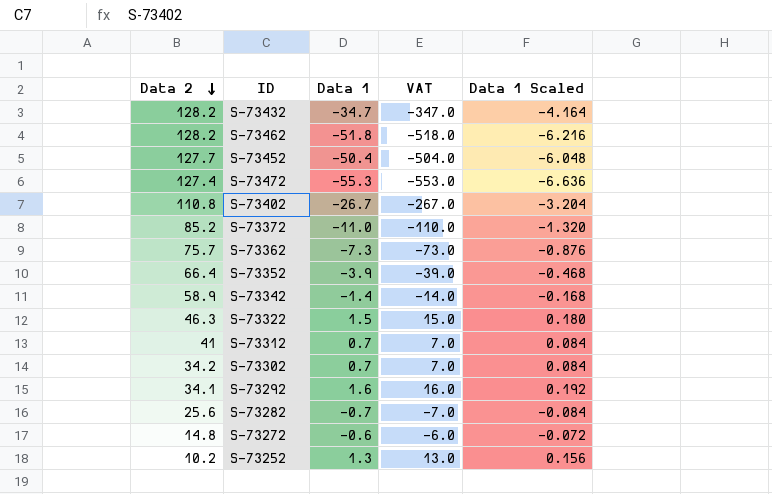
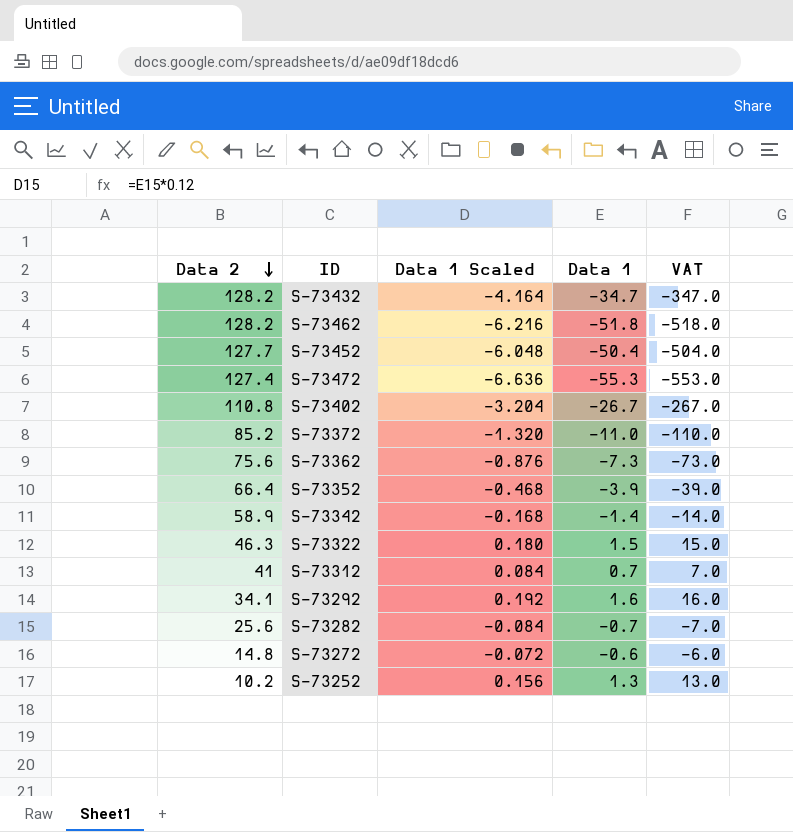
column Data 1 Scaled | position: 5 -> 3
row S-73302: 34.2 | 0.7 | 7.0 | 0.084 -> none
S-73362 | Data 2: 75.7 -> 75.6

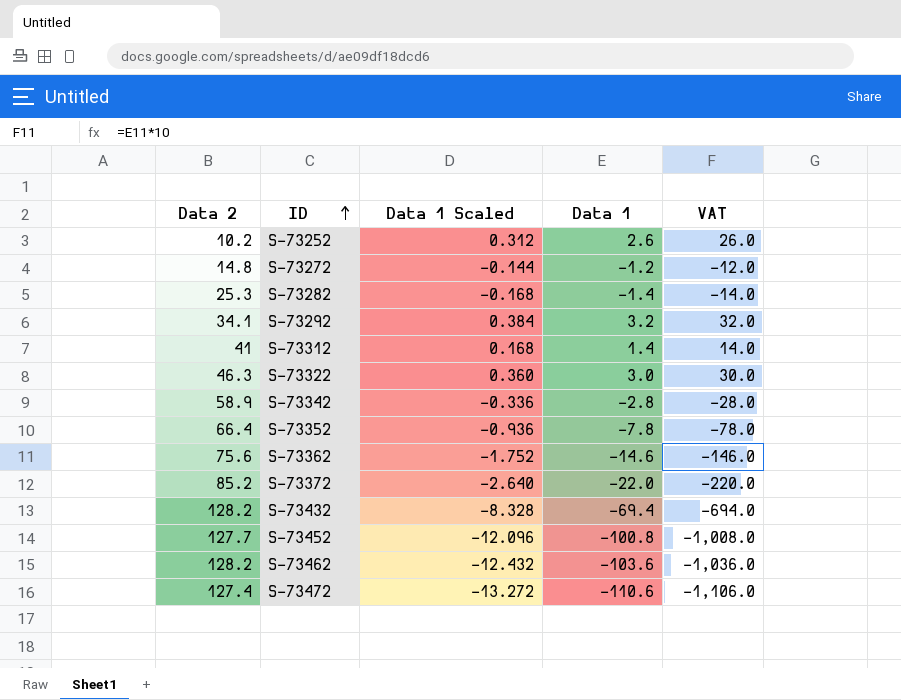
row order: Data 2 descending -> ID ascending
row S-73402: 110.8 | -3.204 | -26.7 | -267.0 -> none
S-73252 | Data 1 Scaled: 0.156 -> 0.312
S-73252 | Data 1: 1.3 -> 2.6
S-73252 | VAT: 13.0 -> 26.0
S-73272 | Data 1 Scaled: -0.072 -> -0.144
S-73272 | Data 1: -0.6 -> -1.2
S-73272 | VAT: -6.0 -> -12.0
S-73282 | Data 2: 25.6 -> 25.3
S-73282 | Data 1 Scaled: -0.084 -> -0.168
S-73282 | Data 1: -0.7 -> -1.4
S-73282 | VAT: -7.0 -> -14.0
S-73292 | Data 1 Scaled: 0.192 -> 0.384
S-73292 | Data 1: 1.6 -> 3.2
S-73292 | VAT: 16.0 -> 32.0
S-73312 | Data 1 Scaled: 0.084 -> 0.168
S-73312 | Data 1: 0.7 -> 1.4
S-73312 | VAT: 7.0 -> 14.0
S-73322 | Data 1 Scaled: 0.180 -> 0.360
S-73322 | Data 1: 1.5 -> 3.0
S-73322 | VAT: 15.0 -> 30.0
S-73342 | Data 1 Scaled: -0.168 -> -0.336
S-73342 | Data 1: -1.4 -> -2.8
S-73342 | VAT: -14.0 -> -28.0
S-73352 | Data 1 Scaled: -0.468 -> -0.936
S-73352 | Data 1: -3.9 -> -7.8
S-73352 | VAT: -39.0 -> -78.0
S-73362 | Data 1 Scaled: -0.876 -> -1.752
S-73362 | Data 1: -7.3 -> -14.6
S-73362 | VAT: -73.0 -> -146.0
S-73372 | Data 1 Scaled: -1.320 -> -2.640
S-73372 | Data 1: -11.0 -> -22.0
S-73372 | VAT: -110.0 -> -220.0
S-73432 | Data 1 Scaled: -4.164 -> -8.328
S-73432 | Data 1: -34.7 -> -69.4
S-73432 | VAT: -347.0 -> -694.0
S-73452 | Data 1 Scaled: -6.048 -> -12.096
S-73452 | Data 1: -50.4 -> -100.8
S-73452 | VAT: -504.0 -> -1,008.0
S-73462 | Data 1 Scaled: -6.216 -> -12.432
S-73462 | Data 1: -51.8 -> -103.6
S-73462 | VAT: -518.0 -> -1,036.0
S-73472 | Data 1 Scaled: -6.636 -> -13.272
S-73472 | Data 1: -55.3 -> -110.6
S-73472 | VAT: -553.0 -> -1,106.0

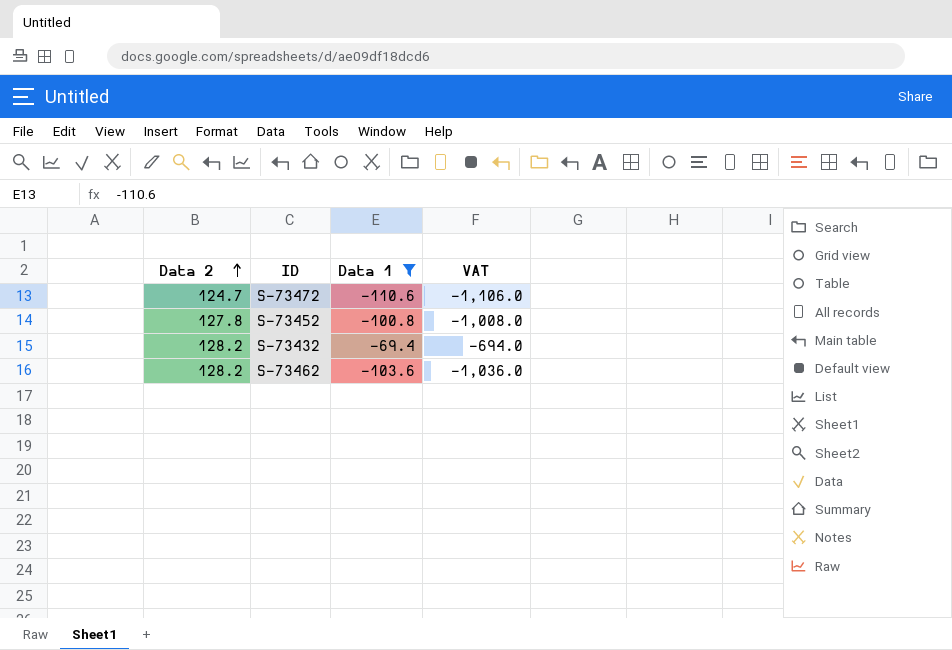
filter: none -> Data 1 <= -69.4
row order: ID ascending -> Data 2 ascending
column Data 1 Scaled | formula: [Data 1] * 0.12 -> none
S-73472 | Data 2: 127.4 -> 124.7
S-73452 | Data 2: 127.7 -> 127.8

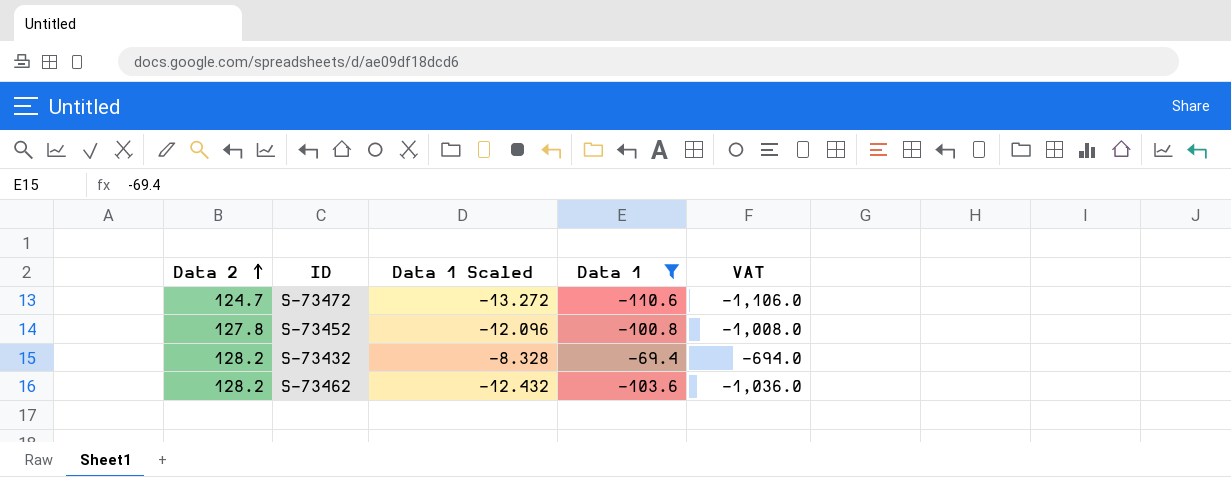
column Data 1 Scaled | formula: none -> [Data 1] * 0.12

